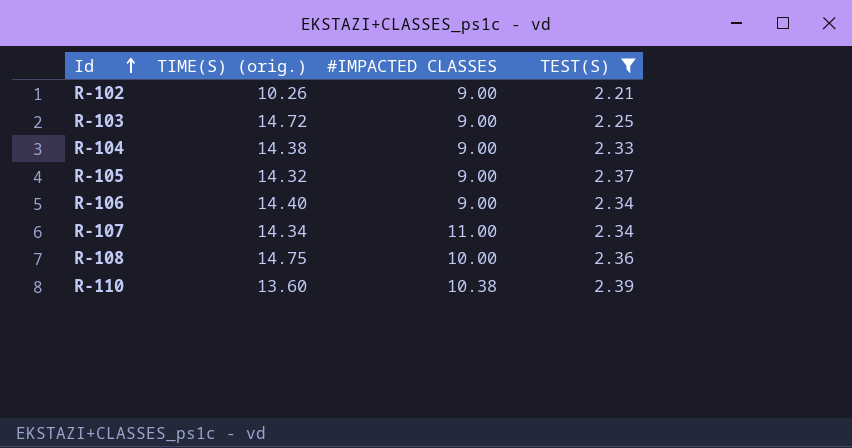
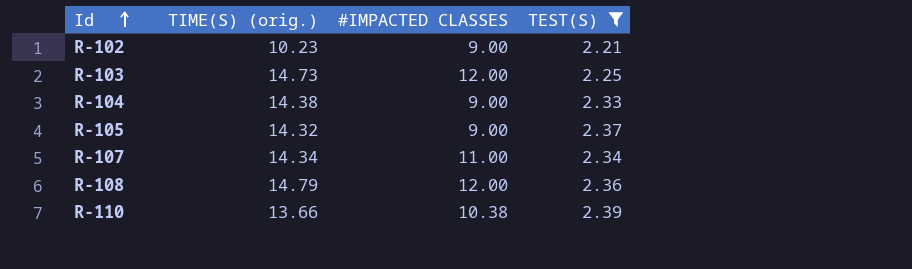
row R-106: 14.40 | 9.00 | 2.34 -> none
R-102 | TIME(S) (orig.): 10.26 -> 10.23
R-103 | TIME(S) (orig.): 14.72 -> 14.73
R-103 | #IMPACTED CLASSES: 9.00 -> 12.00
R-108 | TIME(S) (orig.): 14.75 -> 14.79
R-108 | #IMPACTED CLASSES: 10.00 -> 12.00
R-110 | TIME(S) (orig.): 13.60 -> 13.66

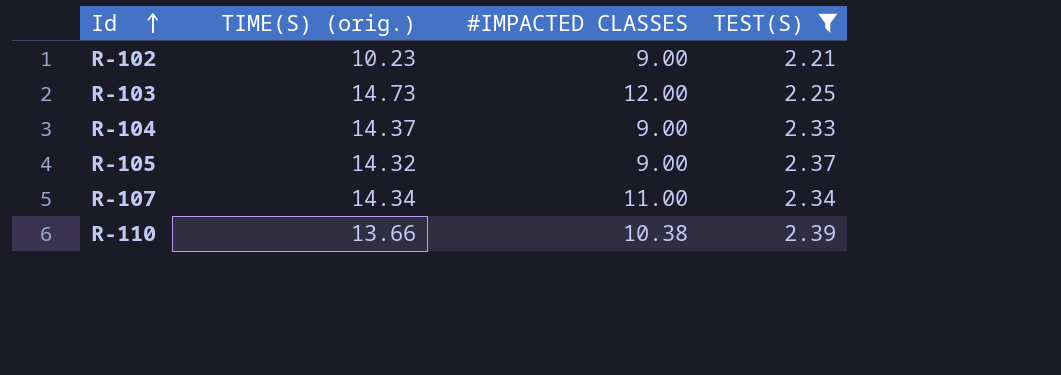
row R-108: 14.79 | 12.00 | 2.36 -> none
R-104 | TIME(S) (orig.): 14.38 -> 14.37

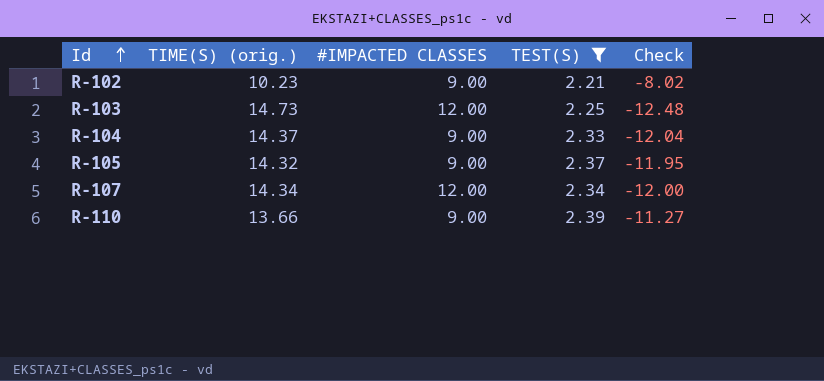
column Check | formula: none -> [TEST(S)] - [TIME(S) (orig.)]
R-107 | #IMPACTED CLASSES: 11.00 -> 12.00
R-110 | #IMPACTED CLASSES: 10.38 -> 9.00

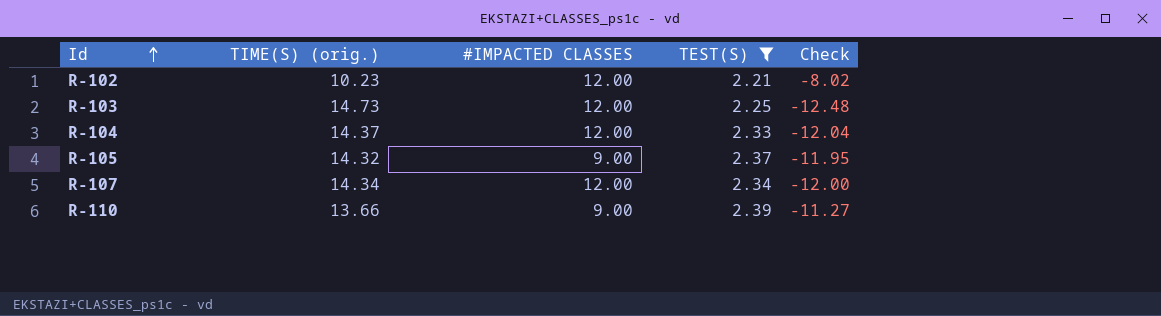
R-102 | #IMPACTED CLASSES: 9.00 -> 12.00
R-104 | #IMPACTED CLASSES: 9.00 -> 12.00

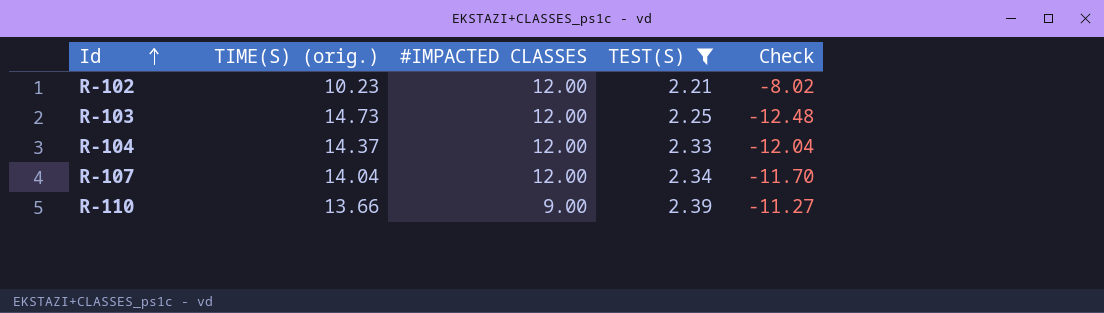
row R-105: 14.32 | 9.00 | 2.37 | -11.95 -> none
R-107 | TIME(S) (orig.): 14.34 -> 14.04
R-107 | Check: -12.00 -> -11.70

